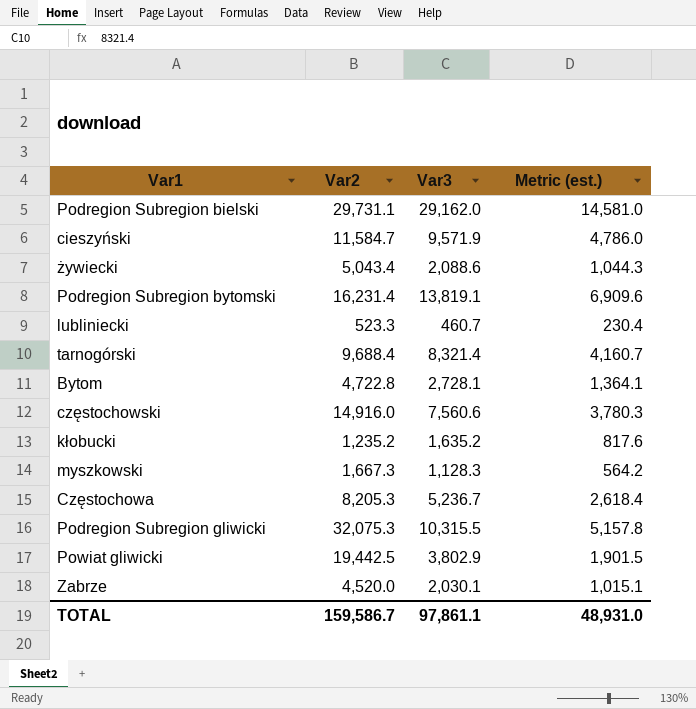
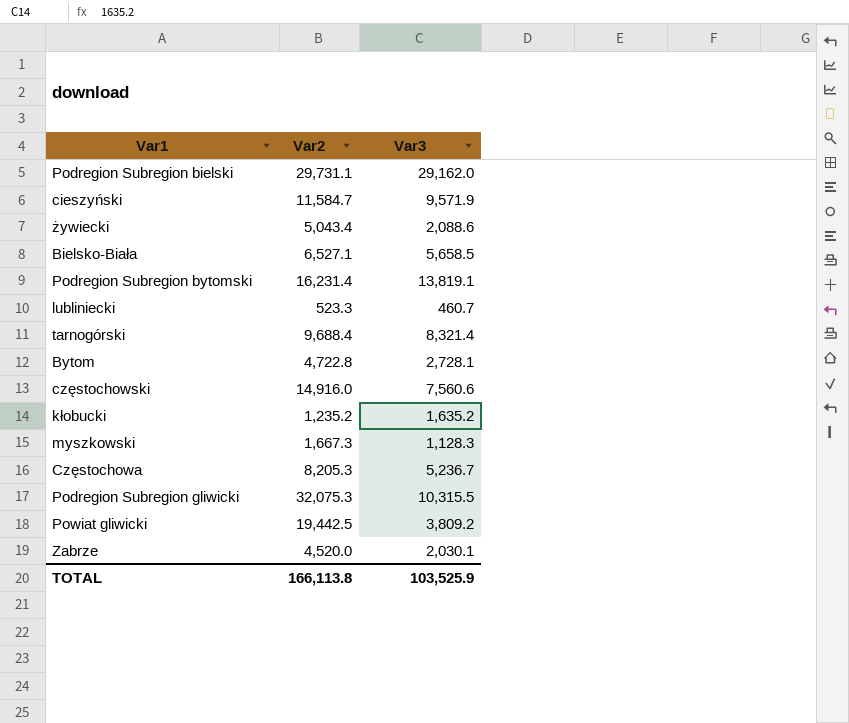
column Metric (est.) | formula: [Var3] * 0.5 -> none
row Bielsko-Biała: none -> 6,527.1 | 5,658.5
Powiat gliwicki | Var3: 3,802.9 -> 3,809.2
TOTAL | Var2: 159,586.7 -> 166,113.8
TOTAL | Var3: 97,861.1 -> 103,525.9

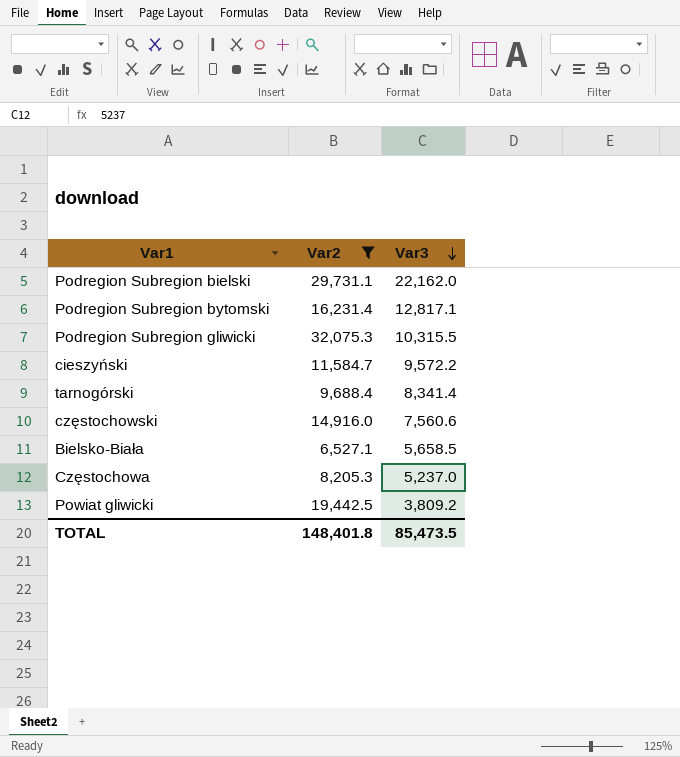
filter: none -> Var2 >= 6,527.1
row order: none -> Var3 descending
Podregion Subregion bielski | Var3: 29,162.0 -> 22,162.0
Podregion Subregion bytomski | Var3: 13,819.1 -> 12,817.1
cieszyński | Var3: 9,571.9 -> 9,572.2
tarnogórski | Var3: 8,321.4 -> 8,341.4
Częstochowa | Var3: 5,236.7 -> 5,237.0
TOTAL | Var2: 166,113.8 -> 148,401.8
TOTAL | Var3: 103,525.9 -> 85,473.5

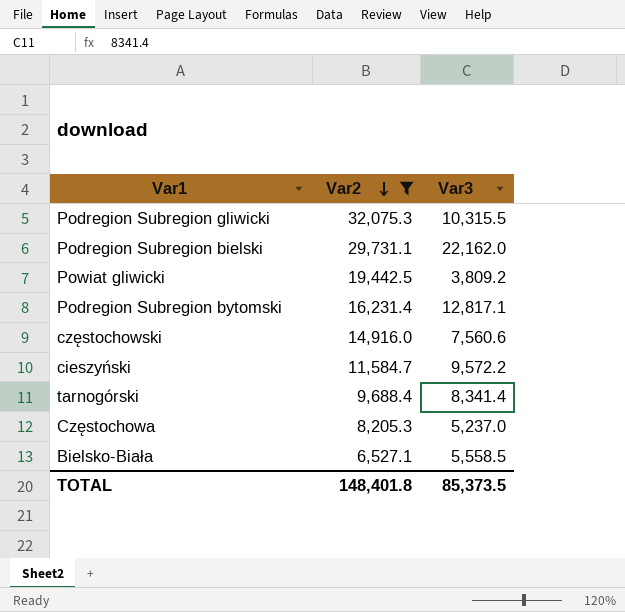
row order: Var3 descending -> Var2 descending
Bielsko-Biała | Var3: 5,658.5 -> 5,558.5
TOTAL | Var3: 85,473.5 -> 85,373.5

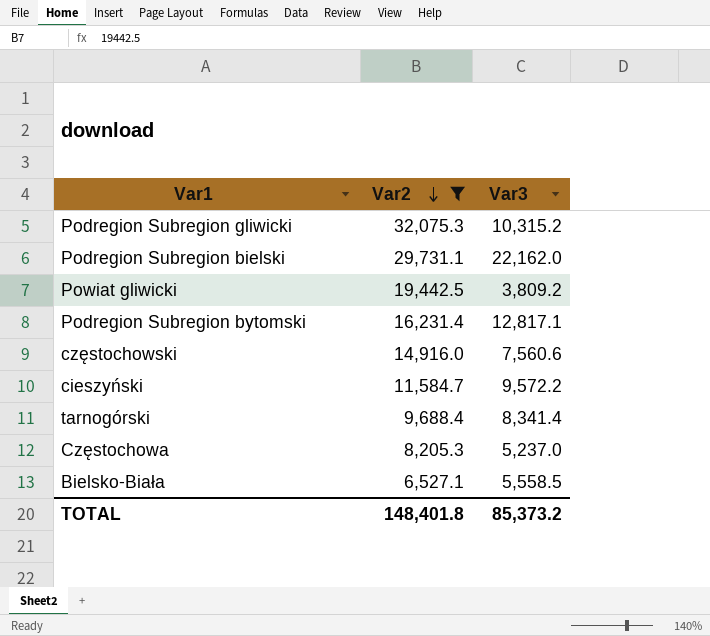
Podregion Subregion gliwicki | Var3: 10,315.5 -> 10,315.2
TOTAL | Var3: 85,373.5 -> 85,373.2

